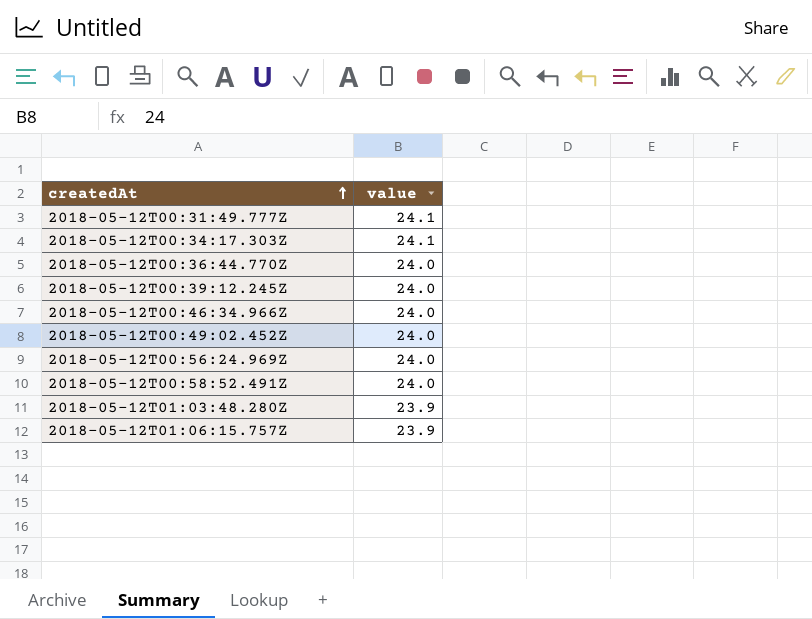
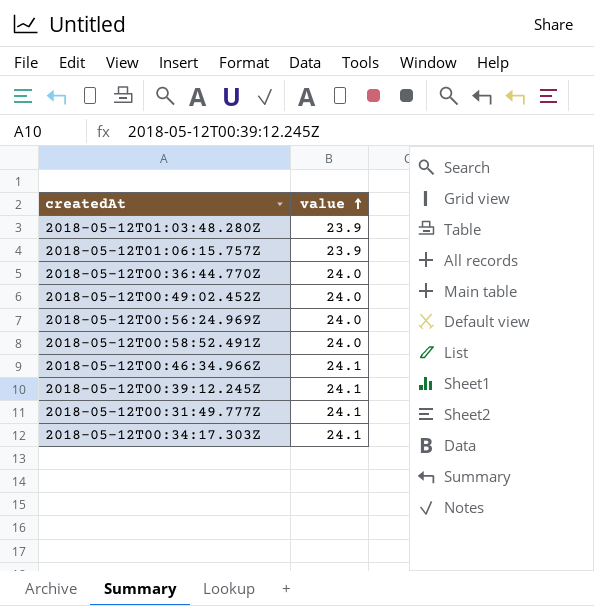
row order: createdAt ascending -> value ascending
2018-05-12T00:46:34.966Z | value: 24.0 -> 24.1
2018-05-12T00:39:12.245Z | value: 24.0 -> 24.1

